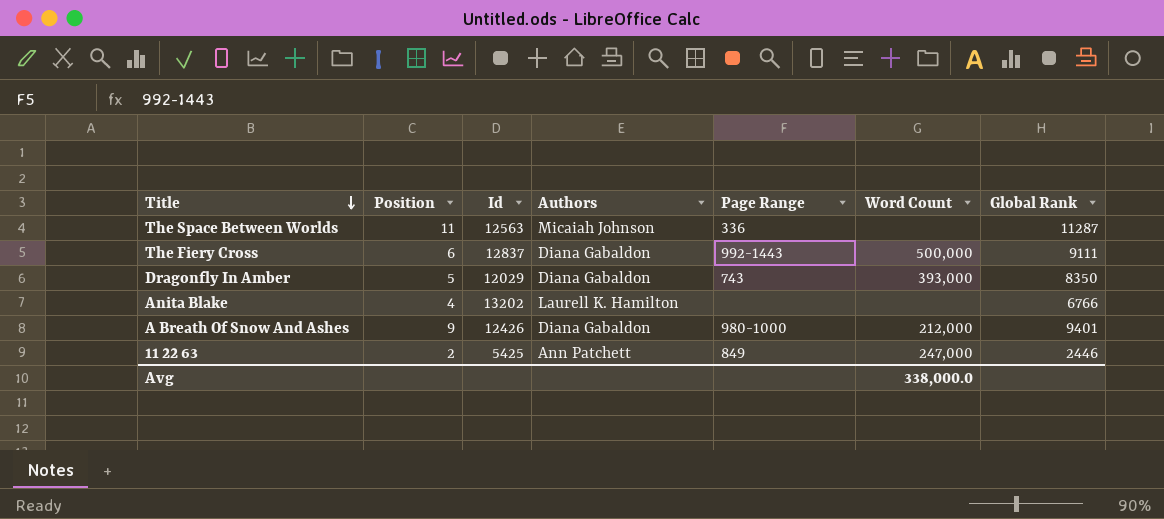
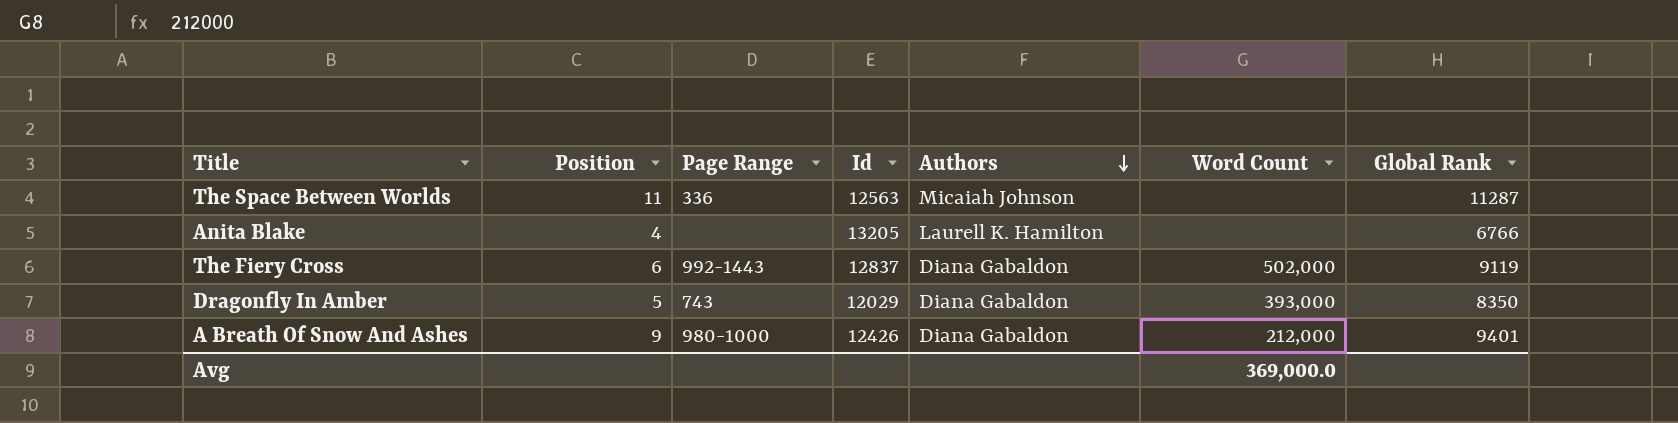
row order: Title descending -> Authors descending
column Page Range | position: 5 -> 3
row 11 22 63: 2 | 5425 | Ann Patchett | 849 | 247,000 | 2446 -> none
Anita Blake | Id: 13202 -> 13205
The Fiery Cross | Word Count: 500,000 -> 502,000
The Fiery Cross | Global Rank: 9111 -> 9119
Avg | Word Count: 338,000.0 -> 369,000.0

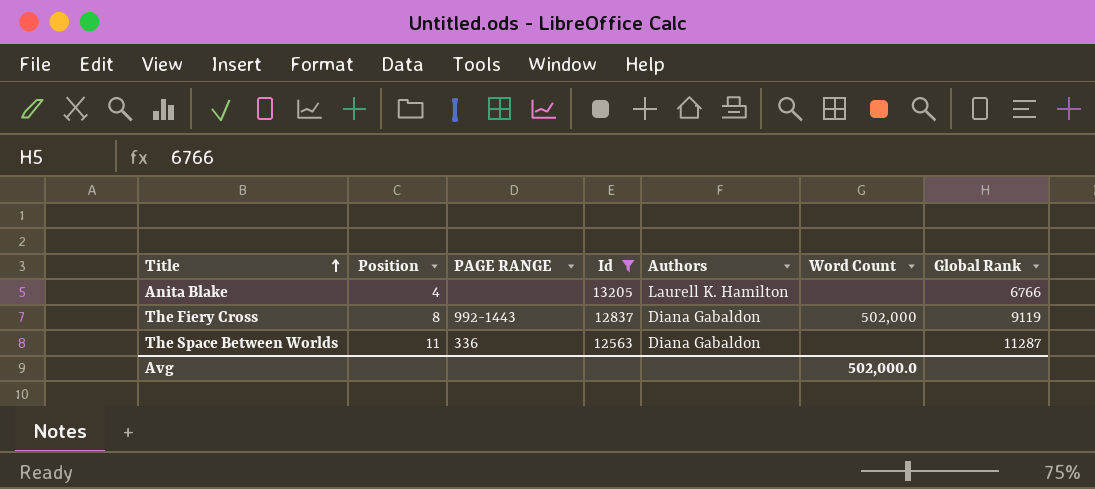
filter: none -> Id >= 12563
row order: Authors descending -> Title ascending
column name: Page Range -> PAGE RANGE
The Fiery Cross | Position: 6 -> 8
The Space Between Worlds | Authors: Micaiah Johnson -> Diana Gabaldon
Avg | Word Count: 369,000.0 -> 502,000.0

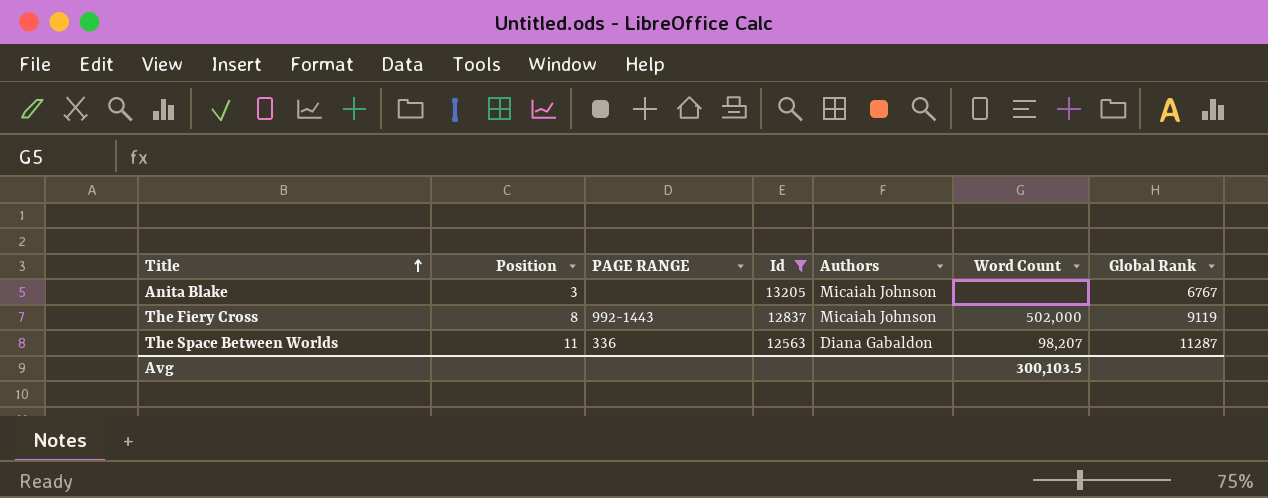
Anita Blake | Position: 4 -> 3
Anita Blake | Authors: Laurell K. Hamilton -> Micaiah Johnson
Anita Blake | Global Rank: 6766 -> 6767
The Fiery Cross | Authors: Diana Gabaldon -> Micaiah Johnson
The Space Between Worlds | Word Count: none -> 98,207
Avg | Word Count: 502,000.0 -> 300,103.5

